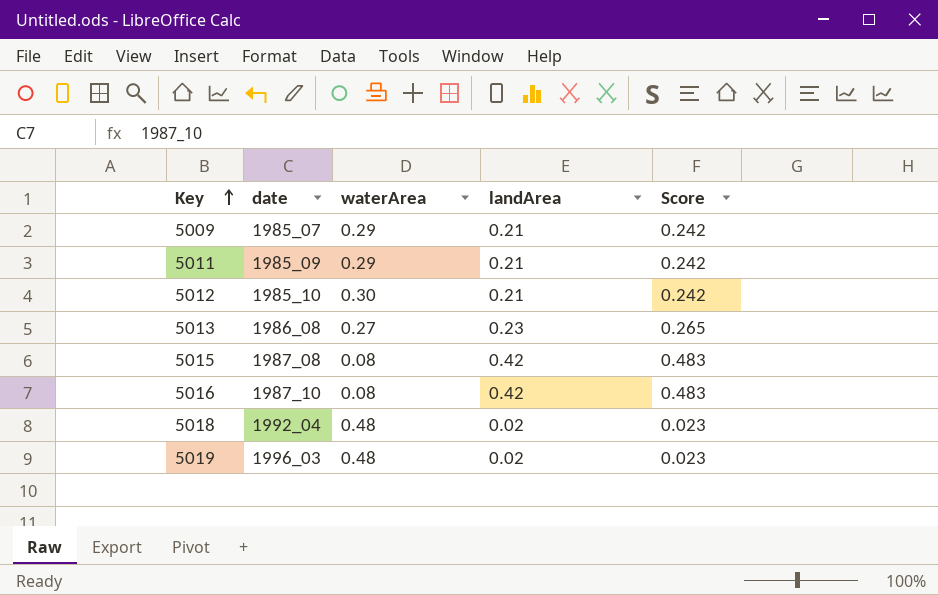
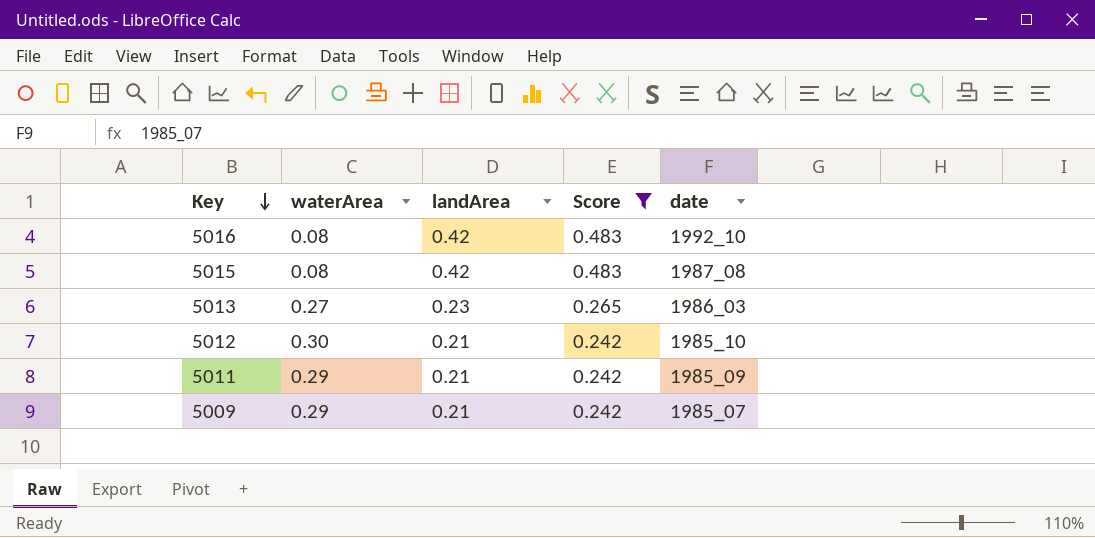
filter: none -> Score != 0.023
row order: Key ascending -> Key descending
column date | position: 2 -> 5
5016 | date: 1987_10 -> 1992_10
5013 | date: 1986_08 -> 1986_03

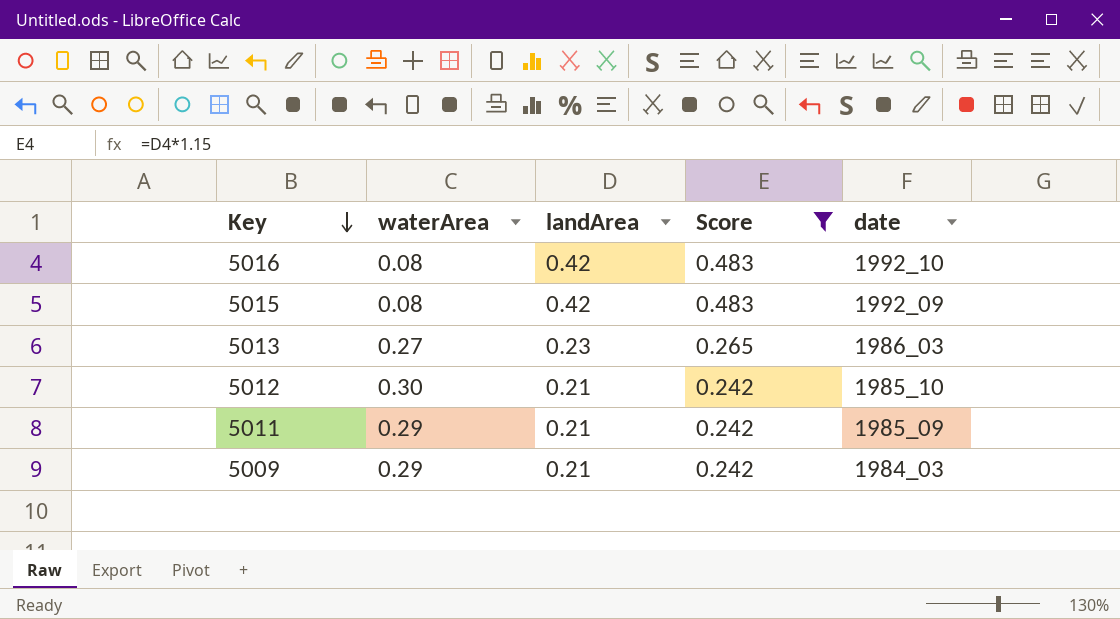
5015 | date: 1987_08 -> 1992_09
5009 | date: 1985_07 -> 1984_03

